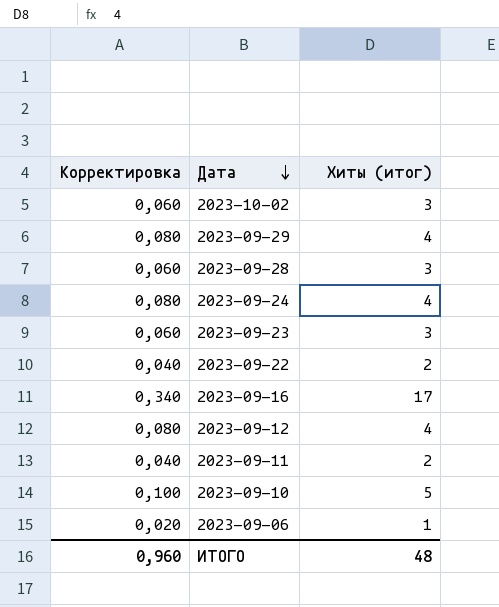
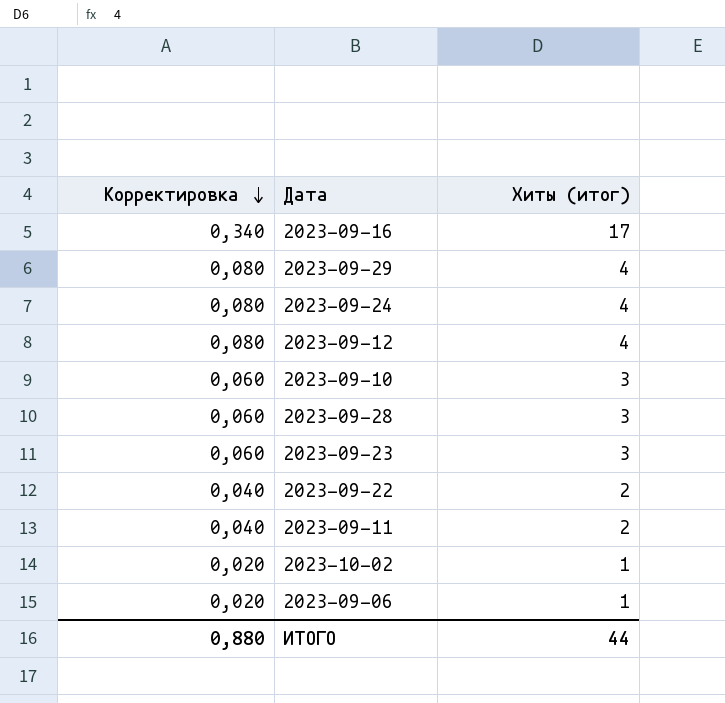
row order: Дата descending -> Корректировка descending
2023-09-10 | Корректировка: 0,100 -> 0,060
2023-09-10 | Хиты (итог): 5 -> 3
2023-10-02 | Корректировка: 0,060 -> 0,020
2023-10-02 | Хиты (итог): 3 -> 1
ИТОГО | Корректировка: 0,960 -> 0,880
ИТОГО | Хиты (итог): 48 -> 44

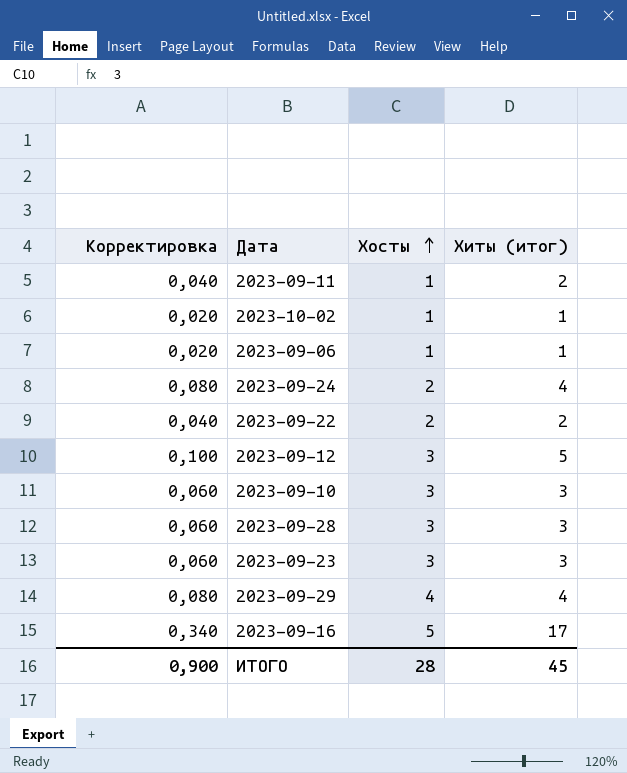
row order: Корректировка descending -> Хосты ascending
column Хосты | position: none -> 3
2023-09-12 | Корректировка: 0,080 -> 0,100
2023-09-12 | Хиты (итог): 4 -> 5
ИТОГО | Корректировка: 0,880 -> 0,900
ИТОГО | Хиты (итог): 44 -> 45

